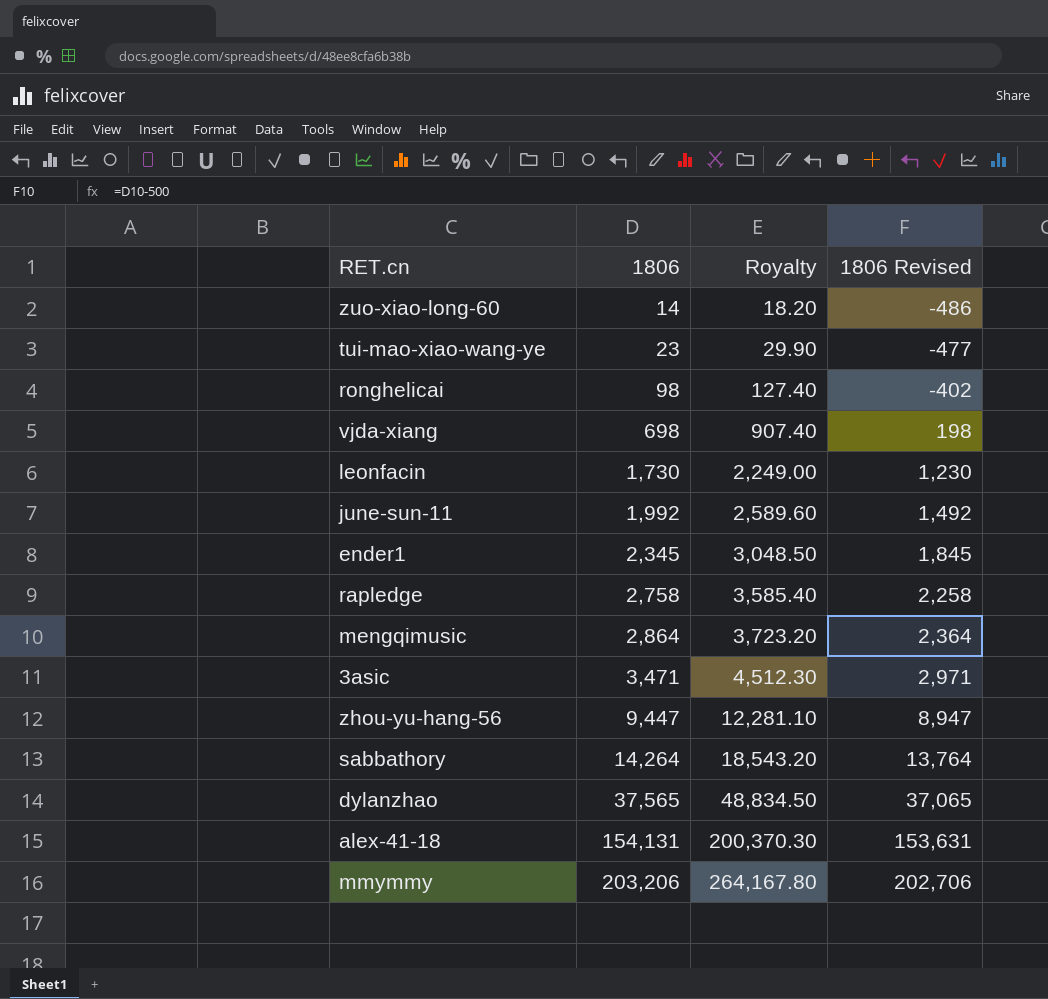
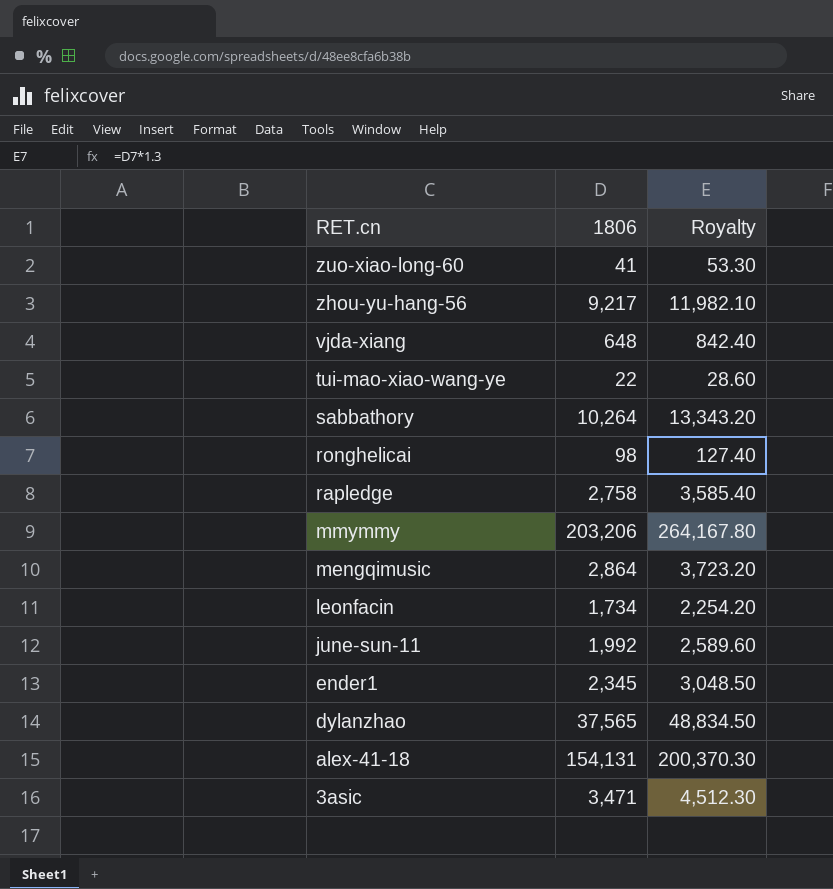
row order: 1806 ascending -> RET.cn descending
column 1806 Revised | formula: [1806] - 500 -> none
zuo-xiao-long-60 | 1806: 14 -> 41
zuo-xiao-long-60 | Royalty: 18.20 -> 53.30
zhou-yu-hang-56 | 1806: 9,447 -> 9,217
zhou-yu-hang-56 | Royalty: 12,281.10 -> 11,982.10
vjda-xiang | 1806: 698 -> 648
vjda-xiang | Royalty: 907.40 -> 842.40
tui-mao-xiao-wang-ye | 1806: 23 -> 22
tui-mao-xiao-wang-ye | Royalty: 29.90 -> 28.60
sabbathory | 1806: 14,264 -> 10,264
sabbathory | Royalty: 18,543.20 -> 13,343.20
leonfacin | 1806: 1,730 -> 1,734
leonfacin | Royalty: 2,249.00 -> 2,254.20

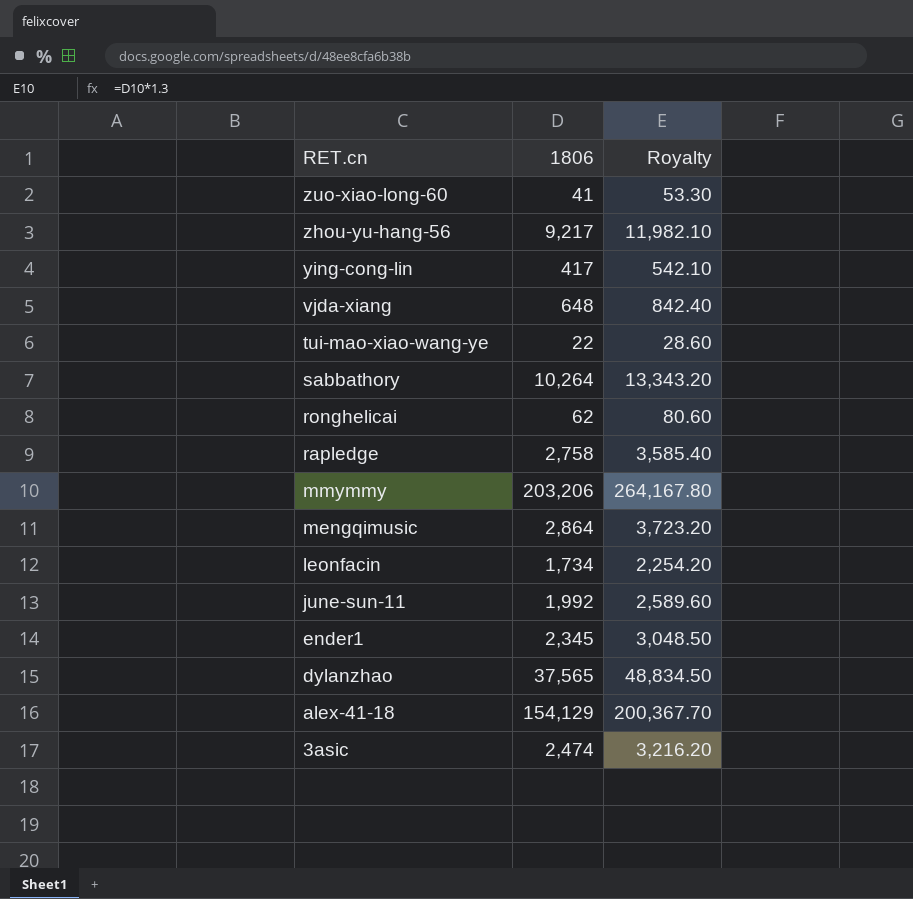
row ying-cong-lin: none -> 417 | 542.10
ronghelicai | 1806: 98 -> 62
ronghelicai | Royalty: 127.40 -> 80.60
alex-41-18 | 1806: 154,131 -> 154,129
alex-41-18 | Royalty: 200,370.30 -> 200,367.70
3asic | 1806: 3,471 -> 2,474
3asic | Royalty: 4,512.30 -> 3,216.20

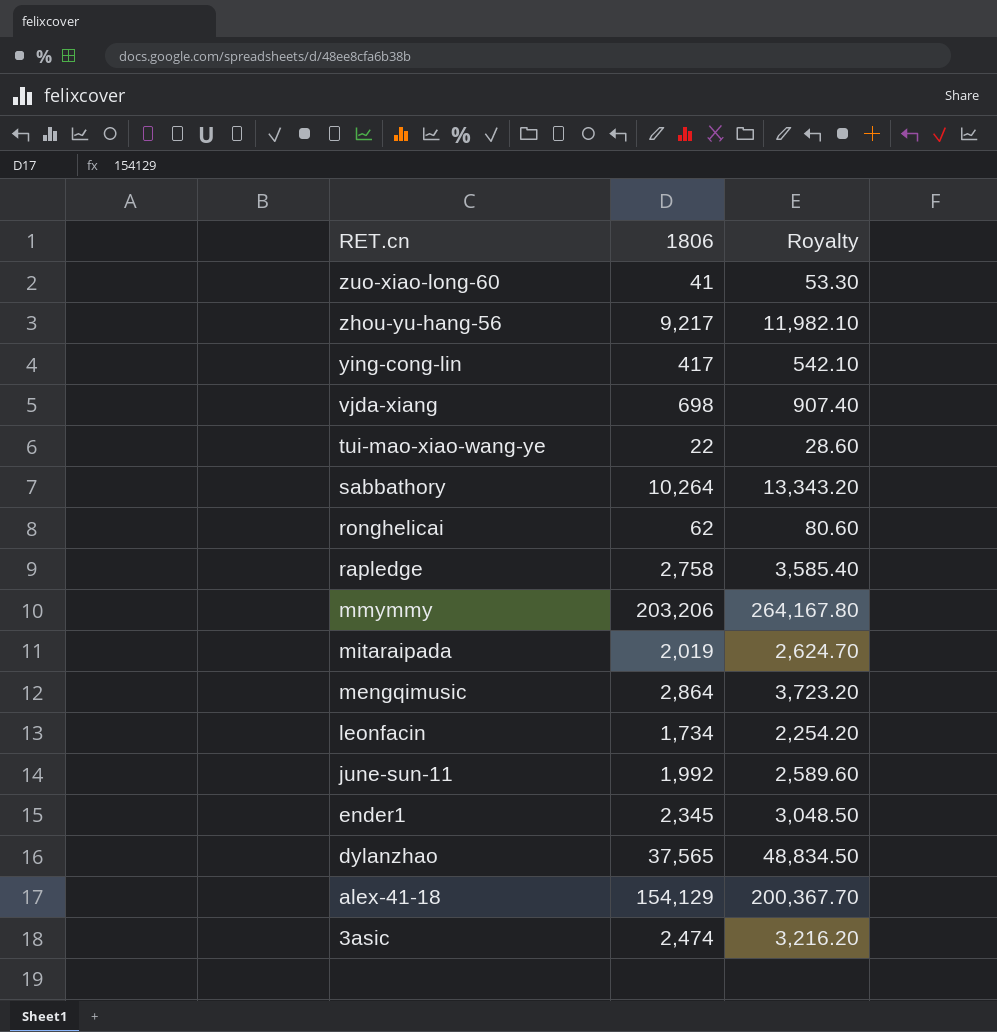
vjda-xiang | 1806: 648 -> 698
vjda-xiang | Royalty: 842.40 -> 907.40
row mitaraipada: none -> 2,019 | 2,624.70

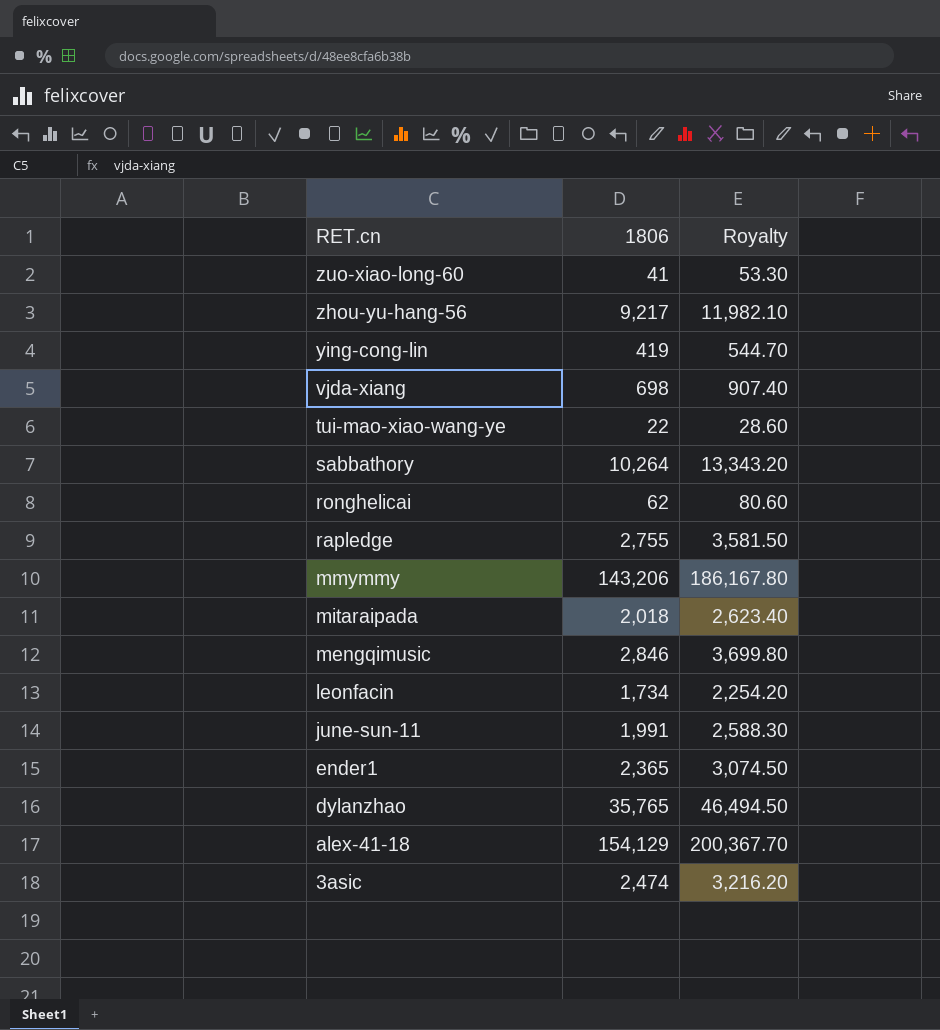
ying-cong-lin | 1806: 417 -> 419
ying-cong-lin | Royalty: 542.10 -> 544.70
rapledge | 1806: 2,758 -> 2,755
rapledge | Royalty: 3,585.40 -> 3,581.50
mmymmy | 1806: 203,206 -> 143,206
mmymmy | Royalty: 264,167.80 -> 186,167.80
mitaraipada | 1806: 2,019 -> 2,018
mitaraipada | Royalty: 2,624.70 -> 2,623.40
mengqimusic | 1806: 2,864 -> 2,846
mengqimusic | Royalty: 3,723.20 -> 3,699.80
june-sun-11 | 1806: 1,992 -> 1,991
june-sun-11 | Royalty: 2,589.60 -> 2,588.30
ender1 | 1806: 2,345 -> 2,365
ender1 | Royalty: 3,048.50 -> 3,074.50
dylanzhao | 1806: 37,565 -> 35,765
dylanzhao | Royalty: 48,834.50 -> 46,494.50

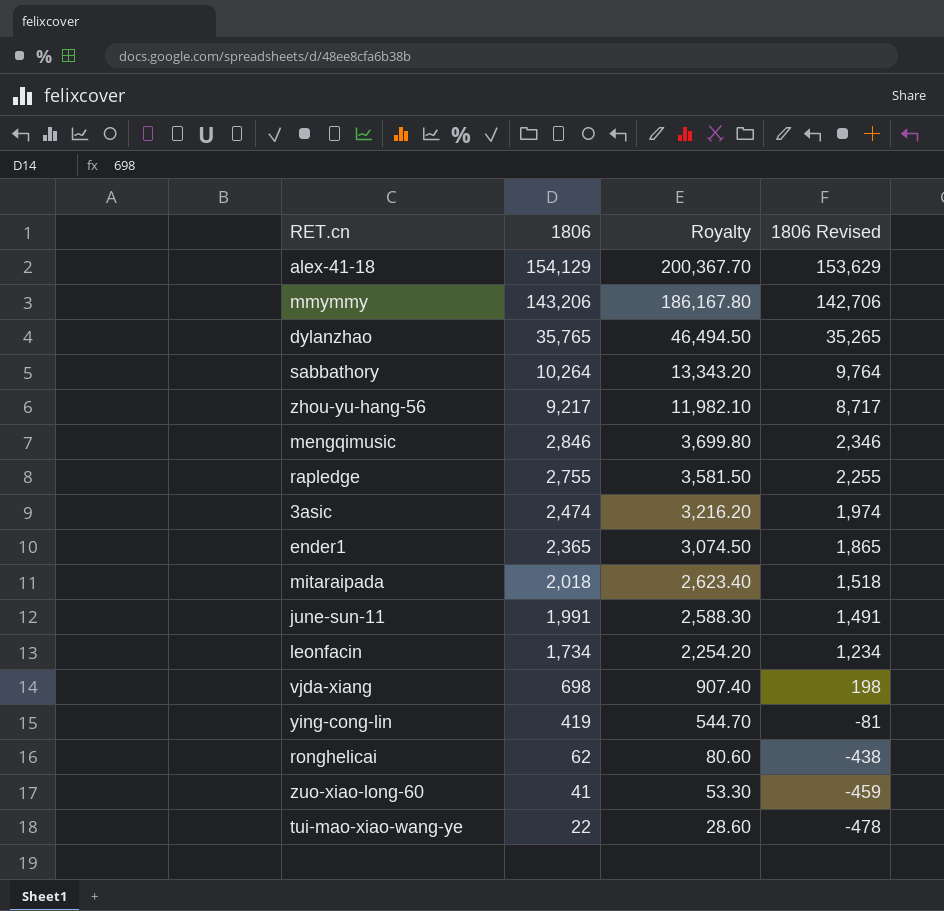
row order: RET.cn descending -> 1806 descending
column 1806 Revised | formula: none -> [1806] - 500

